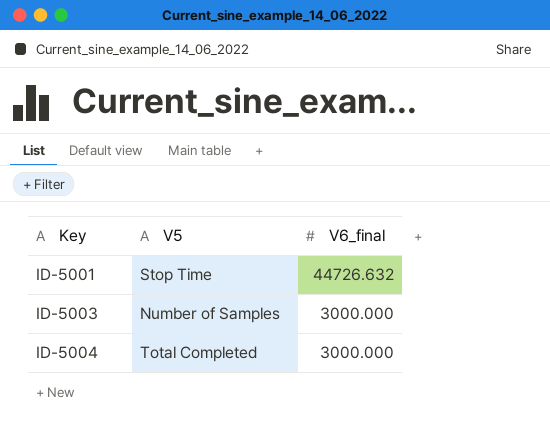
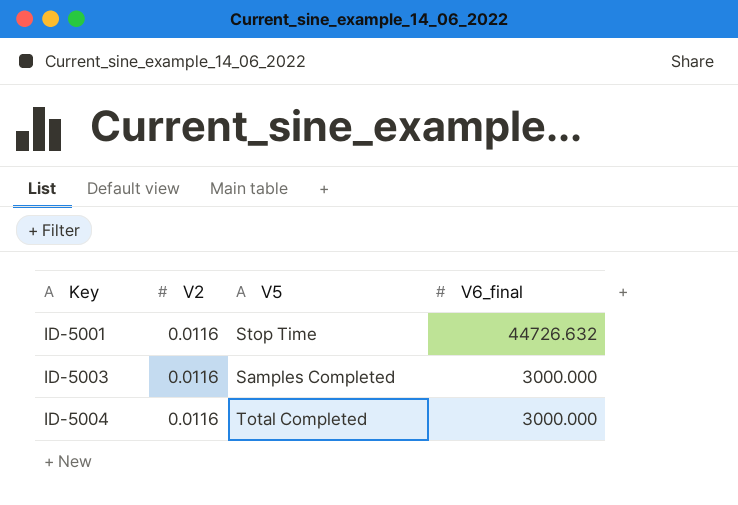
column V2 | position: none -> 2
ID-5003 | V5: Number of Samples -> Samples Completed

